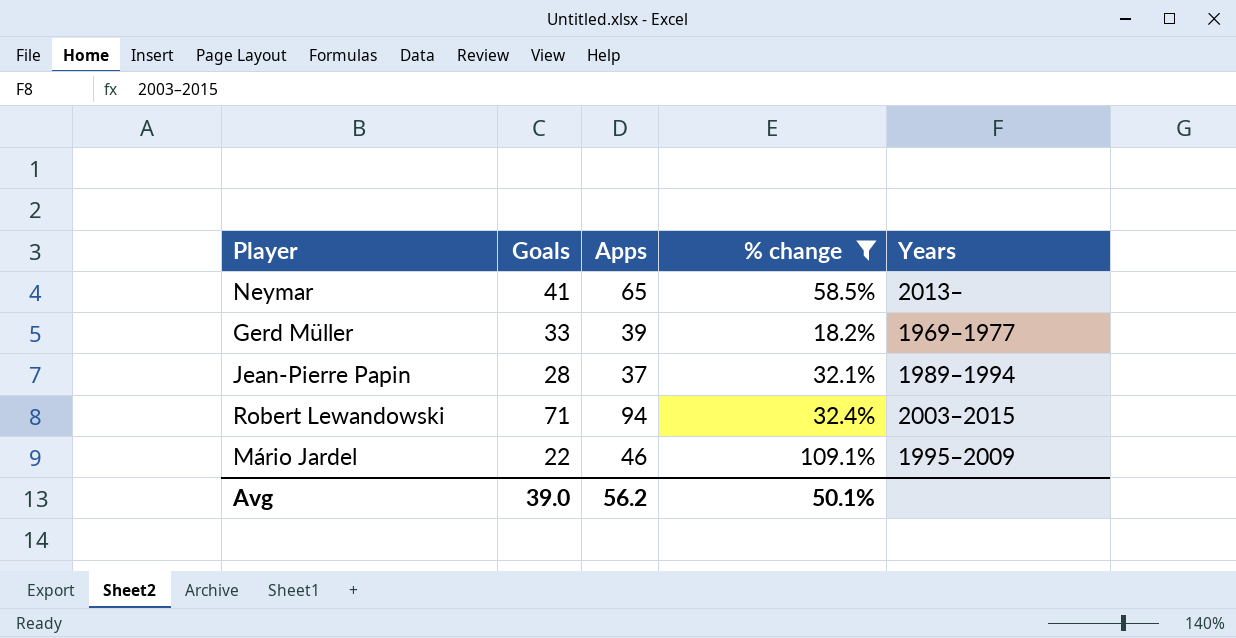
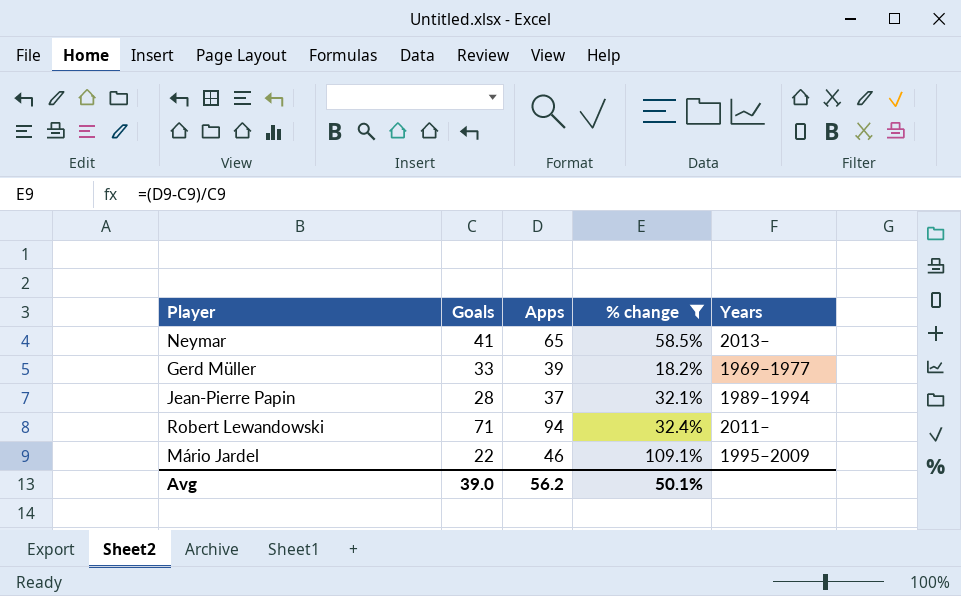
Robert Lewandowski | Years: 2003–2015 -> 2011–

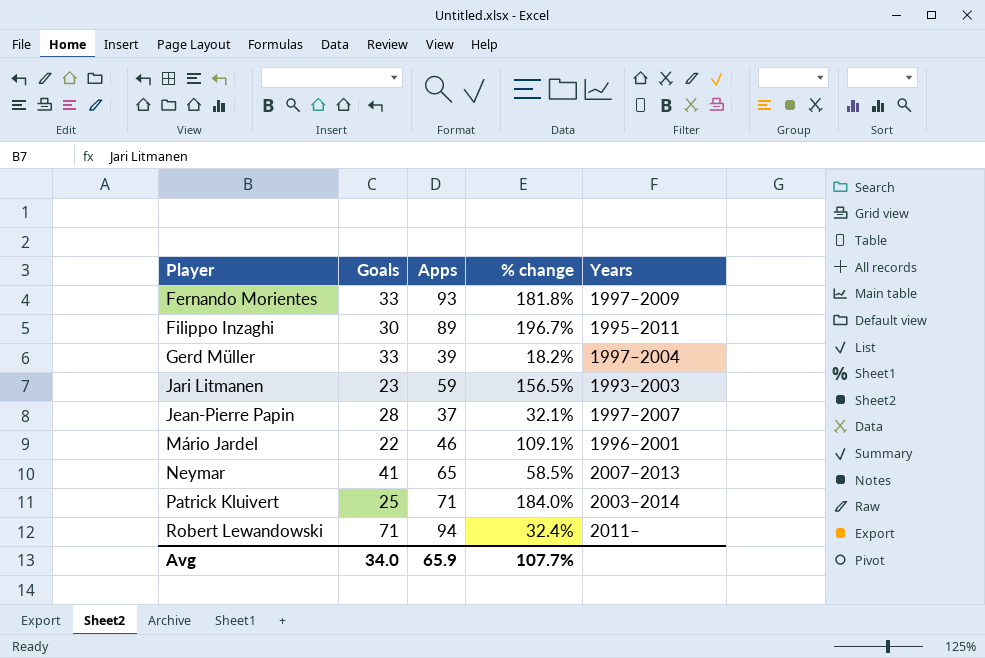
filter: % change <= 109.1% -> none
row order: none -> Player ascending
Gerd Müller | Years: 1969–1977 -> 1997–2004
Jean-Pierre Papin | Years: 1989–1994 -> 1997–2007
Mário Jardel | Years: 1995–2009 -> 1996–2001
Neymar | Years: 2013– -> 2007–2013
Avg | Goals: 39.0 -> 34.0
Avg | Apps: 56.2 -> 65.9
Avg | % change: 50.1% -> 107.7%

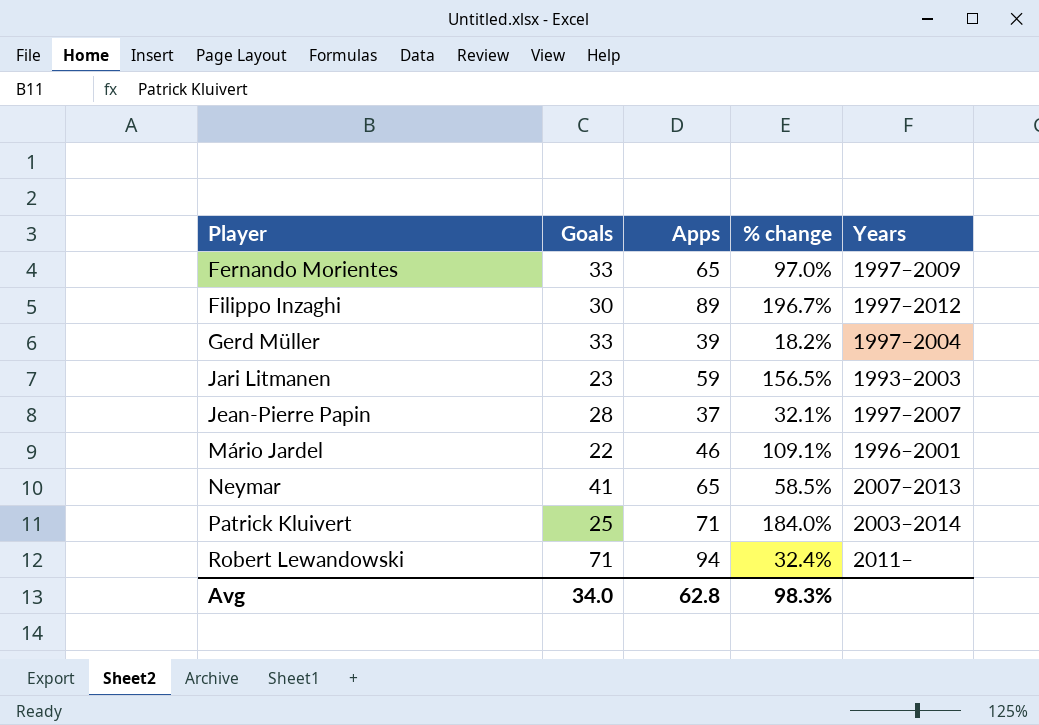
Fernando Morientes | Apps: 93 -> 65
Fernando Morientes | % change: 181.8% -> 97.0%
Filippo Inzaghi | Years: 1995–2011 -> 1997–2012
Avg | Apps: 65.9 -> 62.8
Avg | % change: 107.7% -> 98.3%

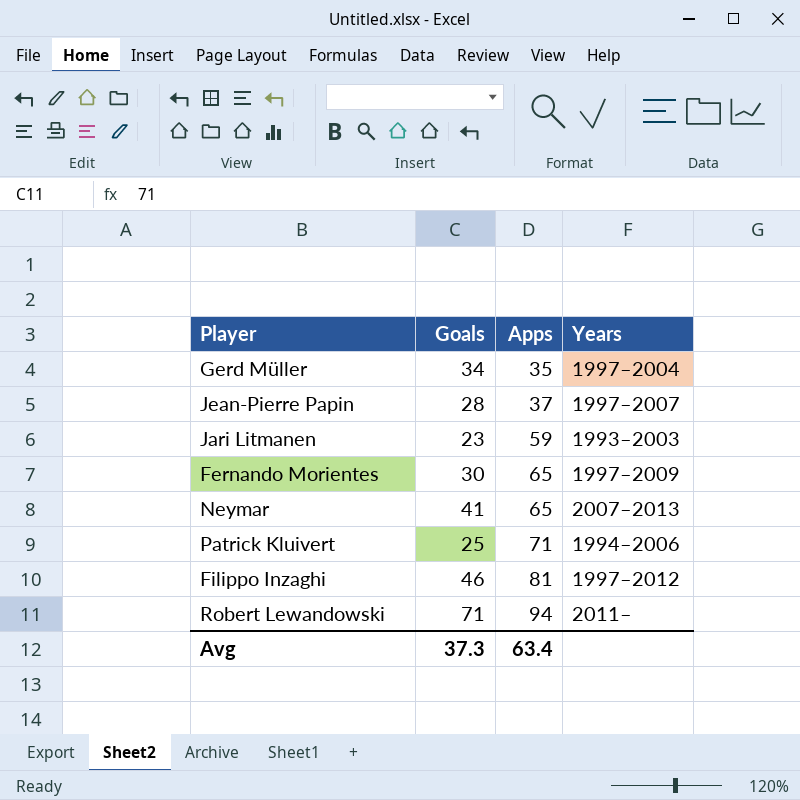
row order: Player ascending -> Apps ascending
column % change | formula: ([Apps] - [Goals]) / [Goals] -> none
row Mário Jardel: 22 | 46 | 109.1% | 1996–2001 -> none
Gerd Müller | Goals: 33 -> 34
Gerd Müller | Apps: 39 -> 35
Fernando Morientes | Goals: 33 -> 30
Patrick Kluivert | Years: 2003–2014 -> 1994–2006
Filippo Inzaghi | Goals: 30 -> 46
Filippo Inzaghi | Apps: 89 -> 81
Avg | Goals: 34.0 -> 37.3
Avg | Apps: 62.8 -> 63.4

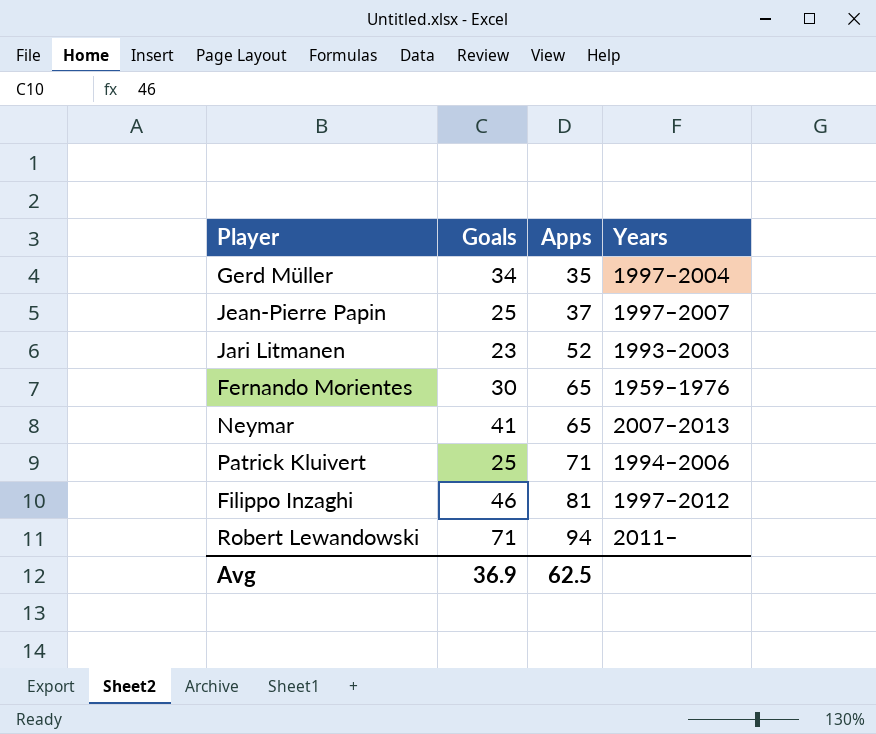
Jean-Pierre Papin | Goals: 28 -> 25
Jari Litmanen | Apps: 59 -> 52
Fernando Morientes | Years: 1997–2009 -> 1959–1976
Avg | Goals: 37.3 -> 36.9
Avg | Apps: 63.4 -> 62.5

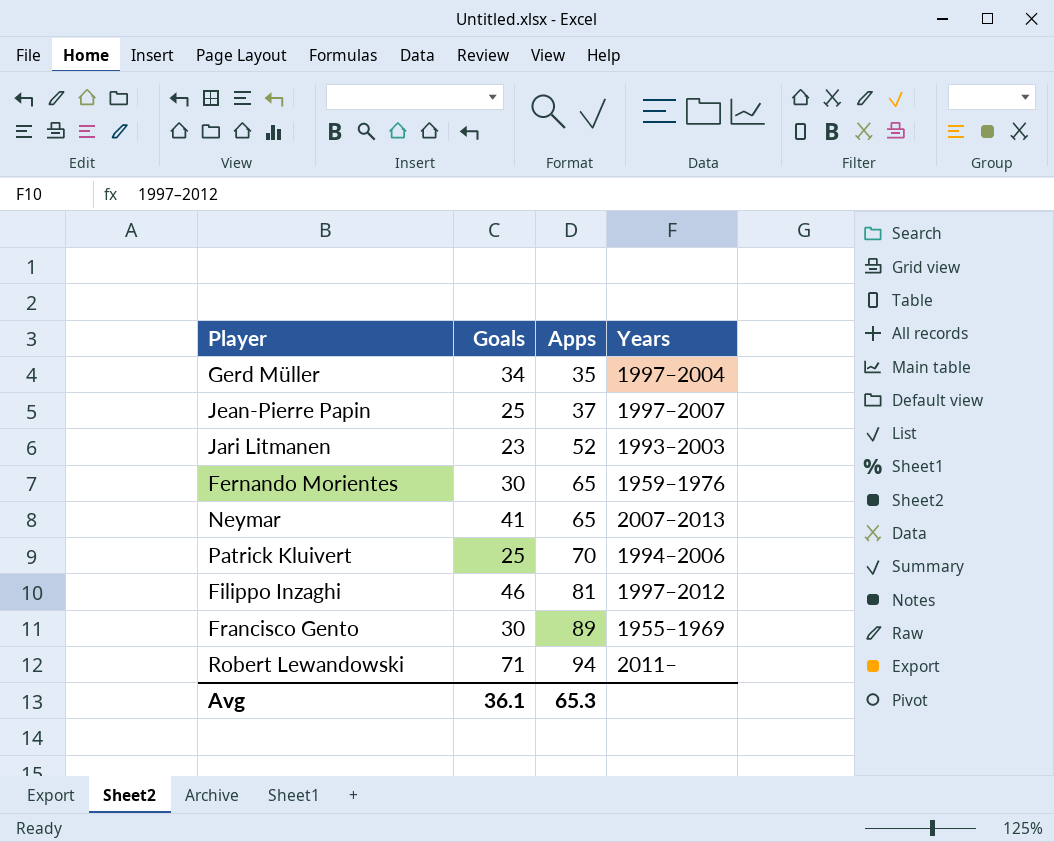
Patrick Kluivert | Apps: 71 -> 70
row Francisco Gento: none -> 30 | 89 | 1955–1969
Avg | Goals: 36.9 -> 36.1
Avg | Apps: 62.5 -> 65.3

